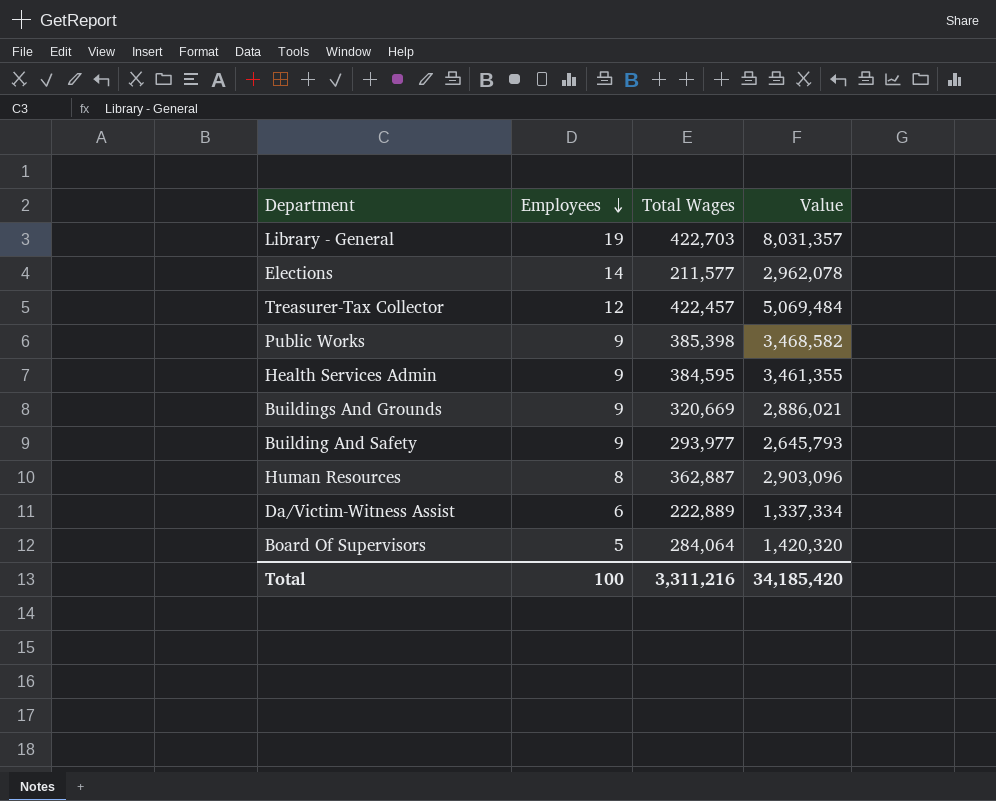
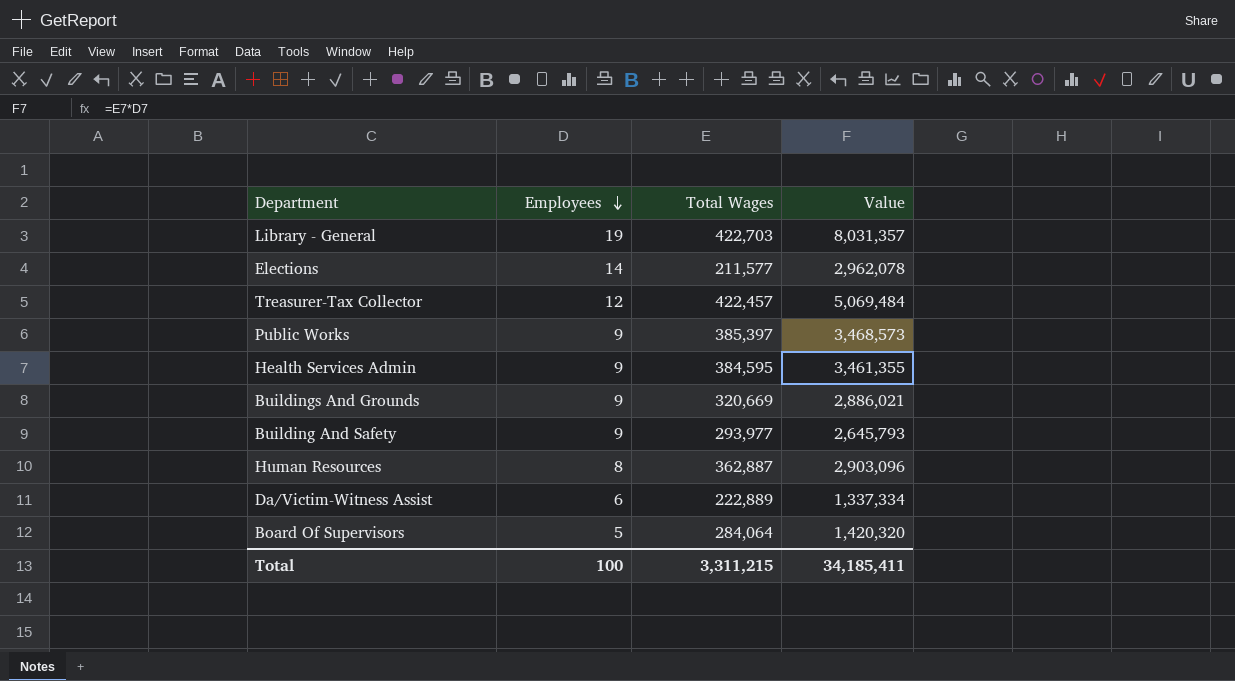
Public Works | Total Wages: 385,398 -> 385,397
Public Works | Value: 3,468,582 -> 3,468,573
Total | Total Wages: 3,311,216 -> 3,311,215
Total | Value: 34,185,420 -> 34,185,411

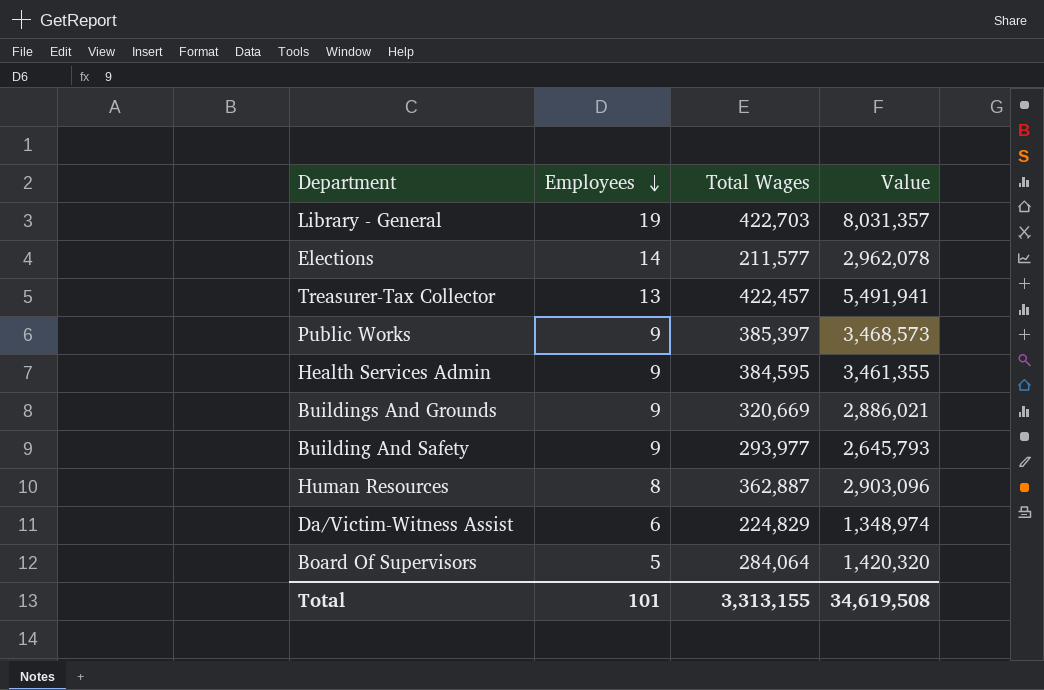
Treasurer-Tax Collector | Employees: 12 -> 13
Treasurer-Tax Collector | Value: 5,069,484 -> 5,491,941
Da/Victim-Witness Assist | Total Wages: 222,889 -> 224,829
Da/Victim-Witness Assist | Value: 1,337,334 -> 1,348,974
Total | Employees: 100 -> 101
Total | Total Wages: 3,311,215 -> 3,313,155
Total | Value: 34,185,411 -> 34,619,508

